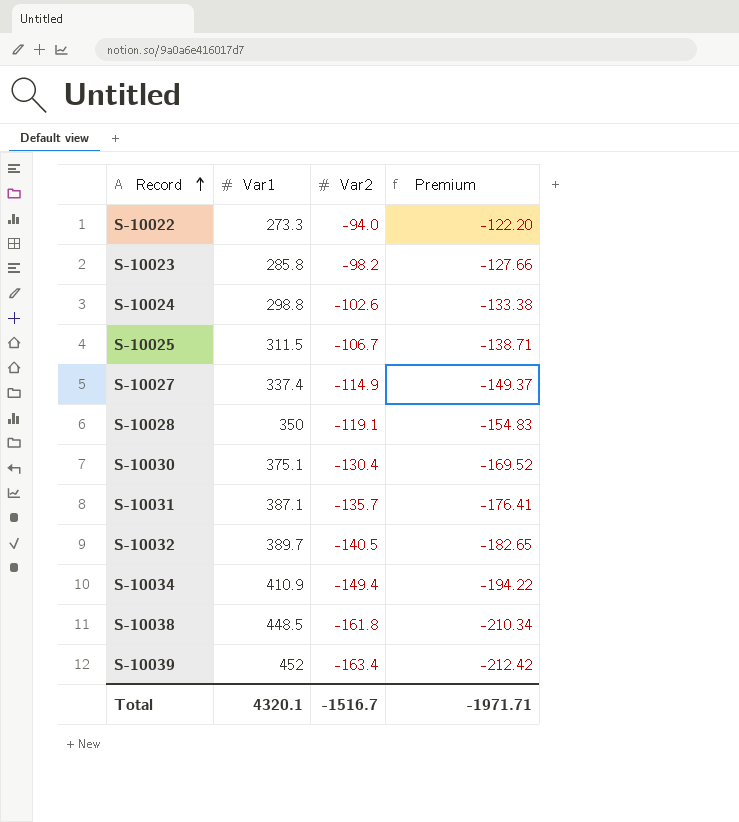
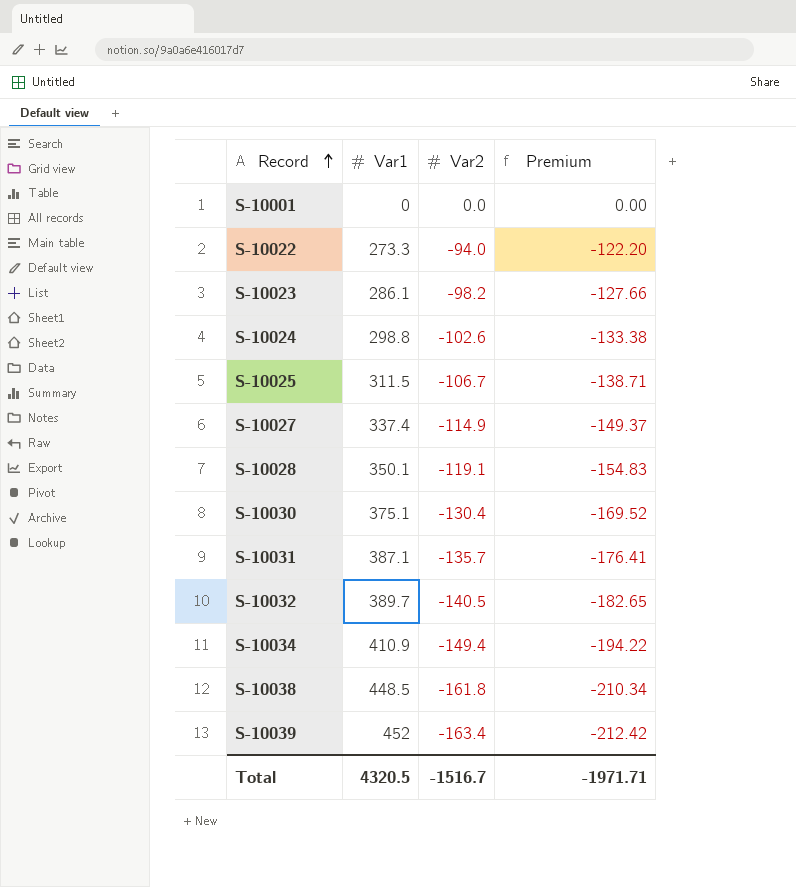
row S-10001: none -> 0 | 0.0 | 0.00
S-10023 | Var1: 285.8 -> 286.1
S-10028 | Var1: 350 -> 350.1
Total | Var1: 4320.1 -> 4320.5

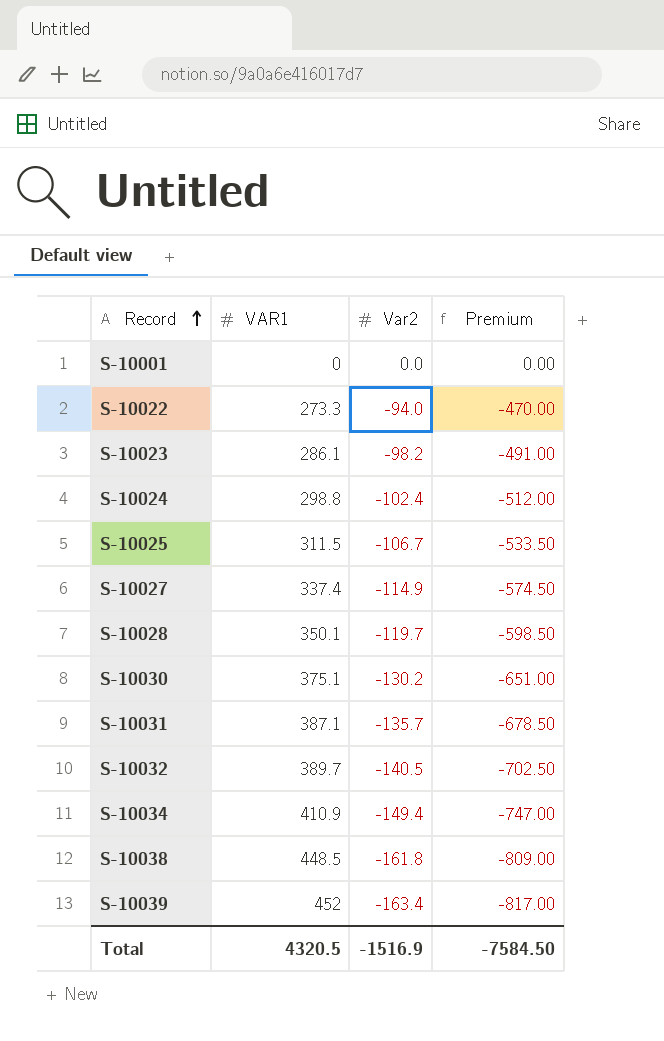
column name: Var1 -> VAR1
column Premium | formula: [Var2] * 1.3 -> [Var2] * 5
S-10024 | Var2: -102.6 -> -102.4
S-10028 | Var2: -119.1 -> -119.7
S-10030 | Var2: -130.4 -> -130.2
Total | Var2: -1516.7 -> -1516.9
Total | Premium: -1971.71 -> -7584.50

